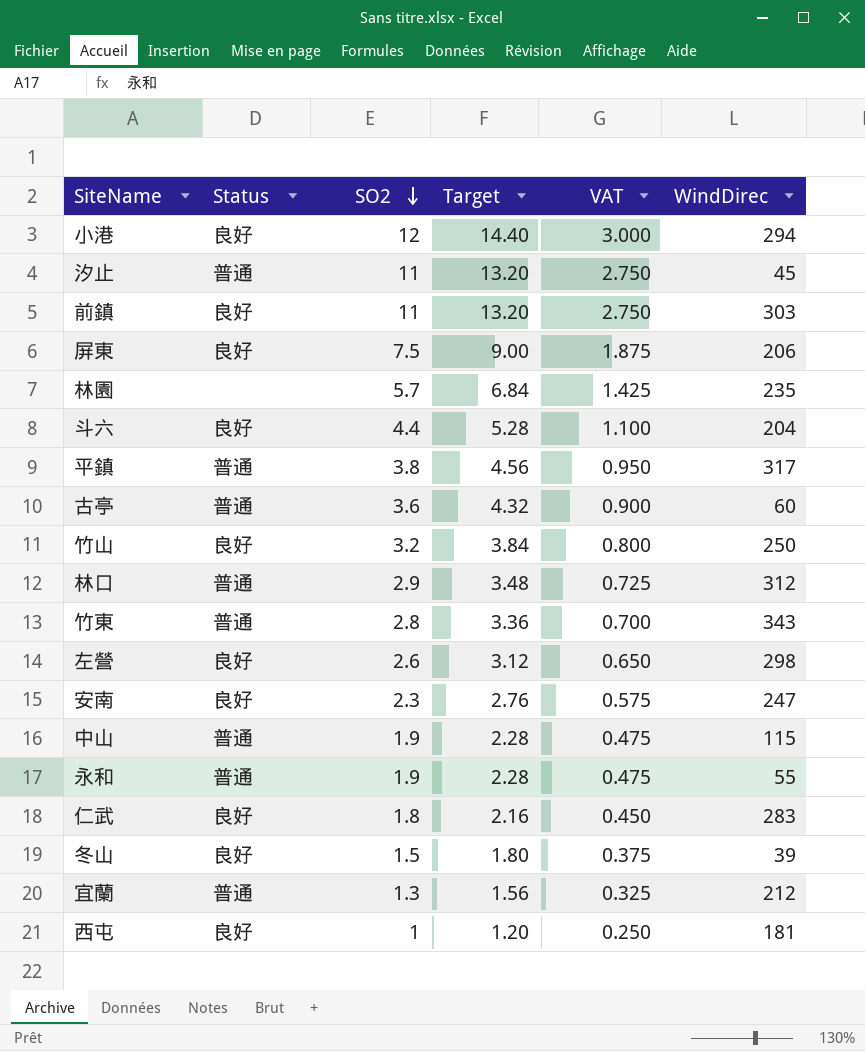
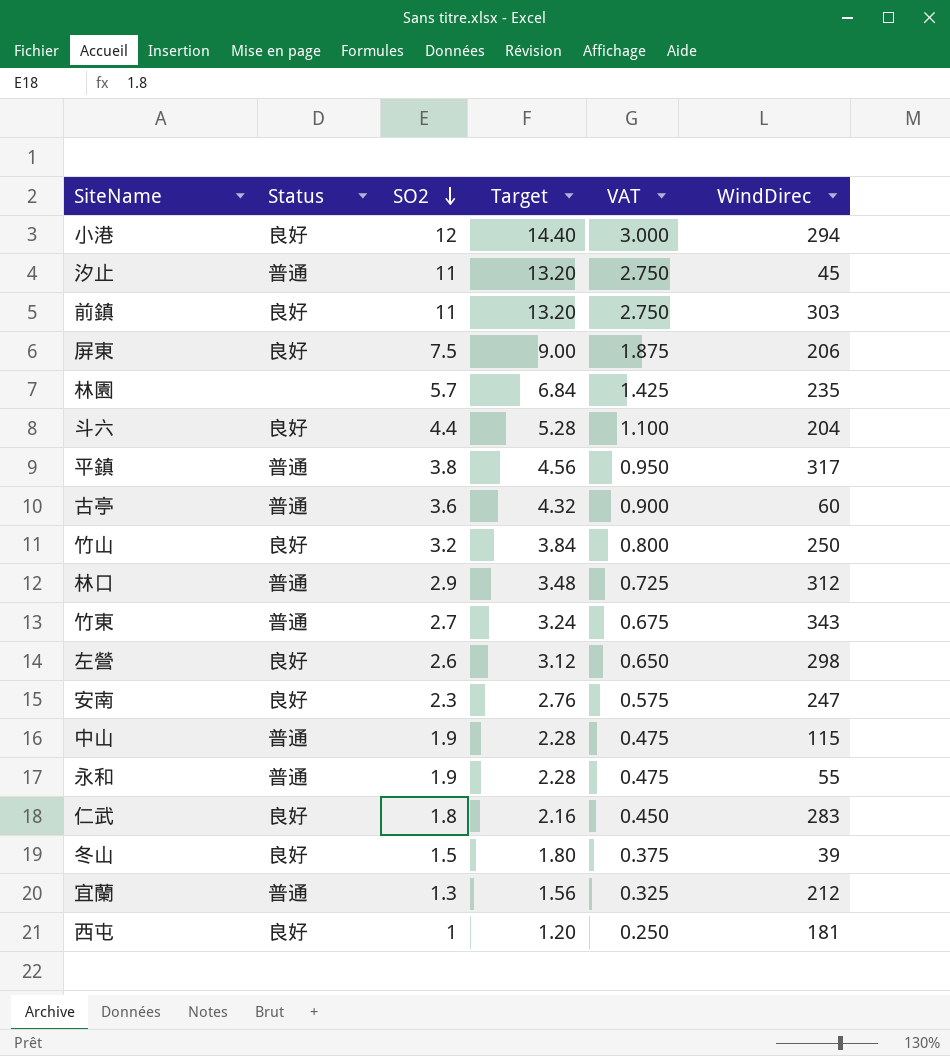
竹東 | SO2: 2.8 -> 2.7
竹東 | Target: 3.36 -> 3.24
竹東 | VAT: 0.700 -> 0.675

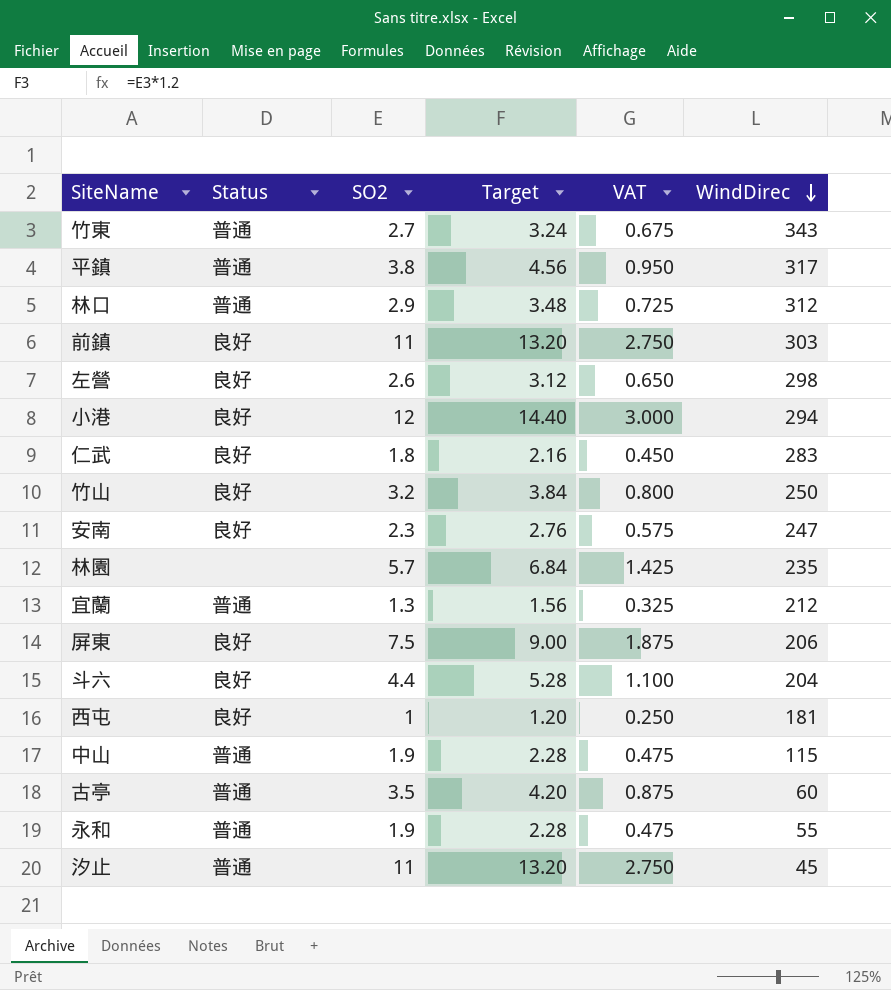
row order: SO2 descending -> WindDirec descending
row 冬山: 良好 | 1.5 | 1.80 | 0.375 | 39 -> none
古亭 | SO2: 3.6 -> 3.5
古亭 | Target: 4.32 -> 4.20
古亭 | VAT: 0.900 -> 0.875

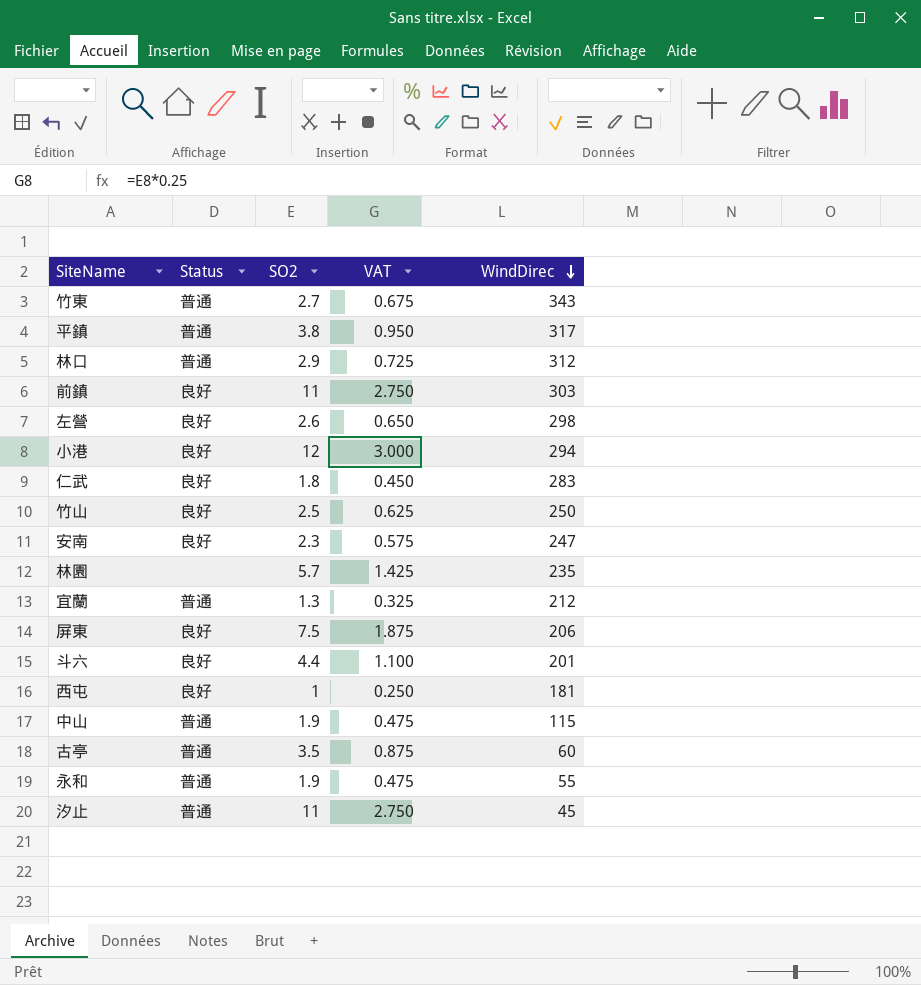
column Target | formula: [SO2] * 1.2 -> none
竹山 | SO2: 3.2 -> 2.5
竹山 | VAT: 0.800 -> 0.625
斗六 | WindDirec: 204 -> 201

